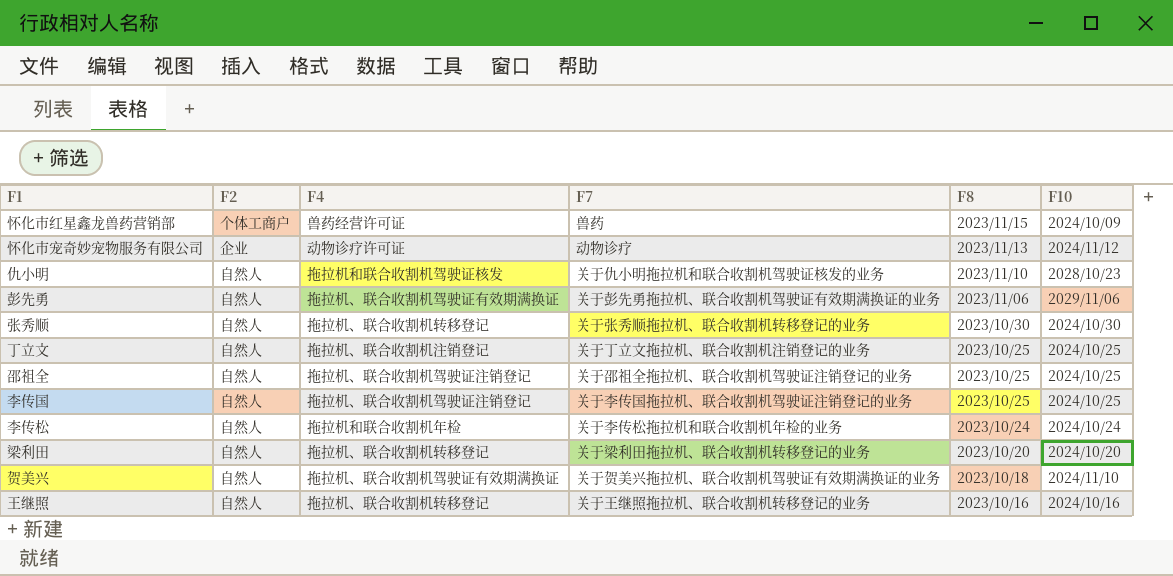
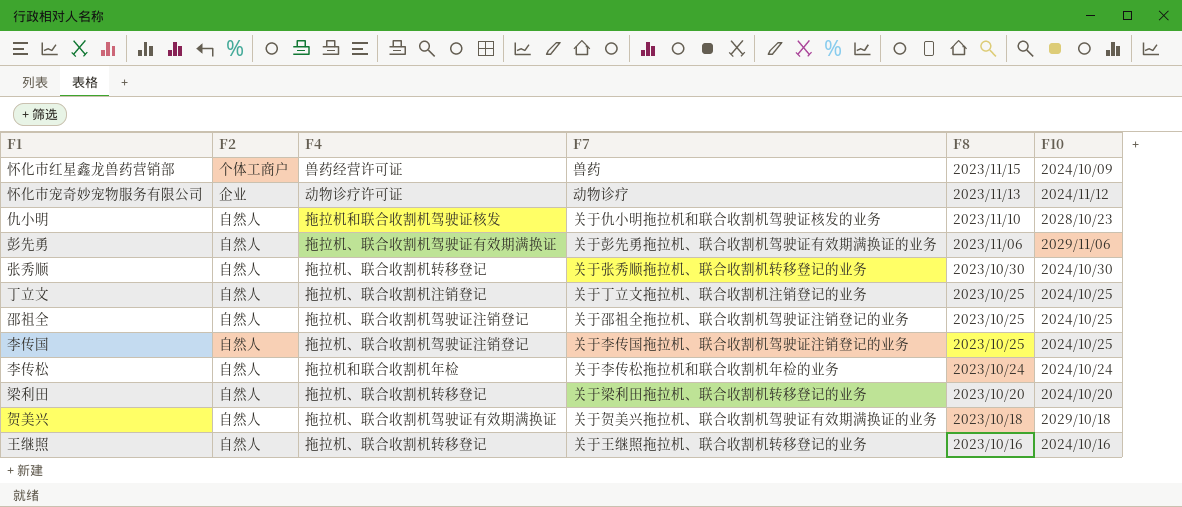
贺美兴 | F10: 2024/11/10 -> 2029/10/18

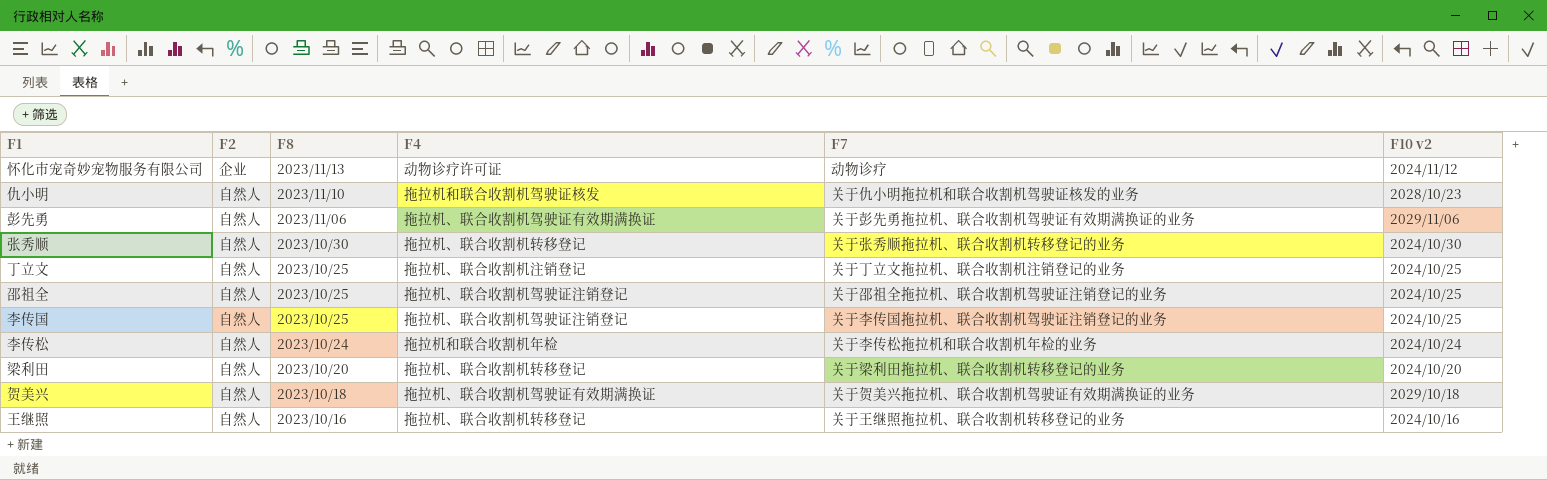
column F8 | position: 5 -> 3
column name: F10 -> F10 v2
row 怀化市红星鑫龙兽药营销部: 个体工商户 | 兽药经营许可证 | 兽药 | 2023/11/15 | 2024/10/09 -> none

